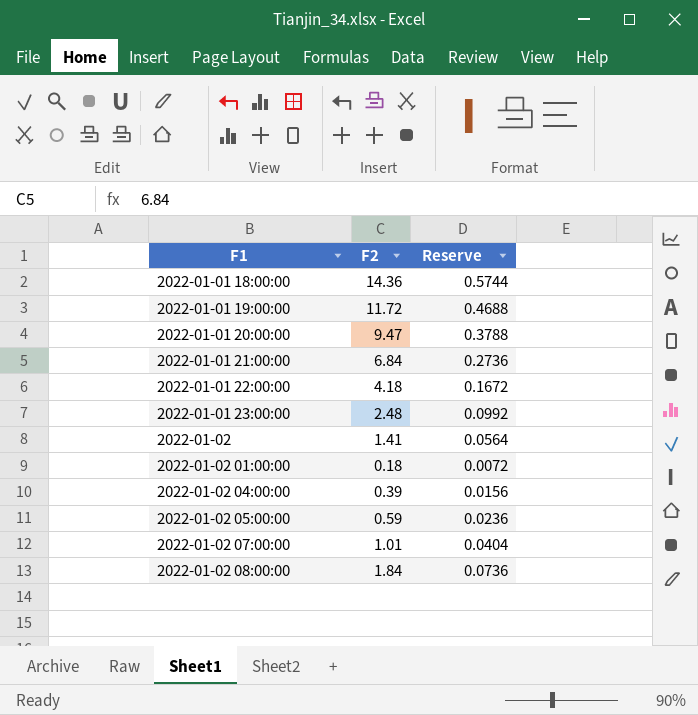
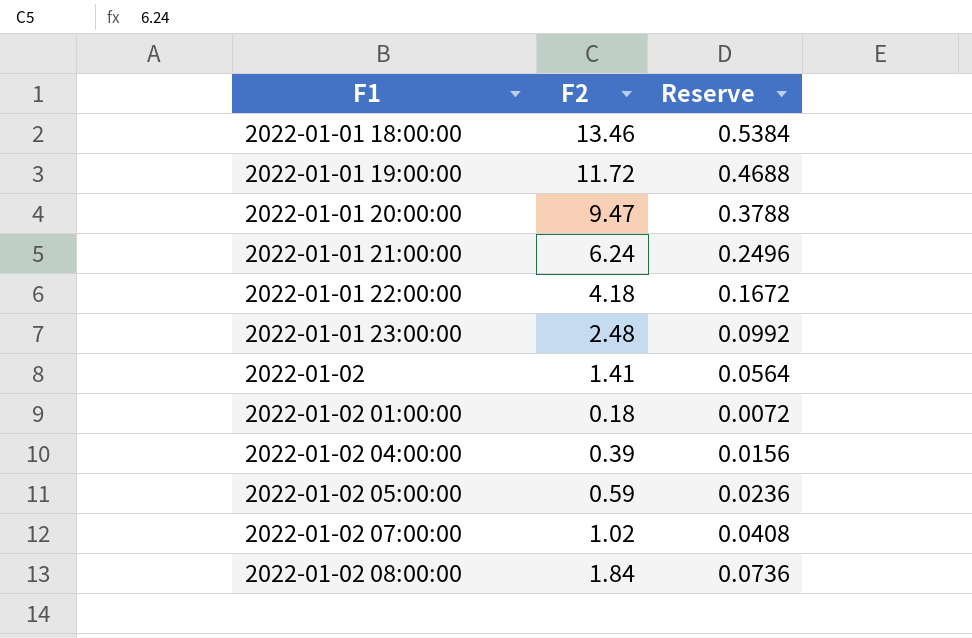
2022-01-01 18:00:00 | F2: 14.36 -> 13.46
2022-01-01 18:00:00 | Reserve: 0.5744 -> 0.5384
2022-01-01 21:00:00 | F2: 6.84 -> 6.24
2022-01-01 21:00:00 | Reserve: 0.2736 -> 0.2496
2022-01-02 07:00:00 | F2: 1.01 -> 1.02
2022-01-02 07:00:00 | Reserve: 0.0404 -> 0.0408

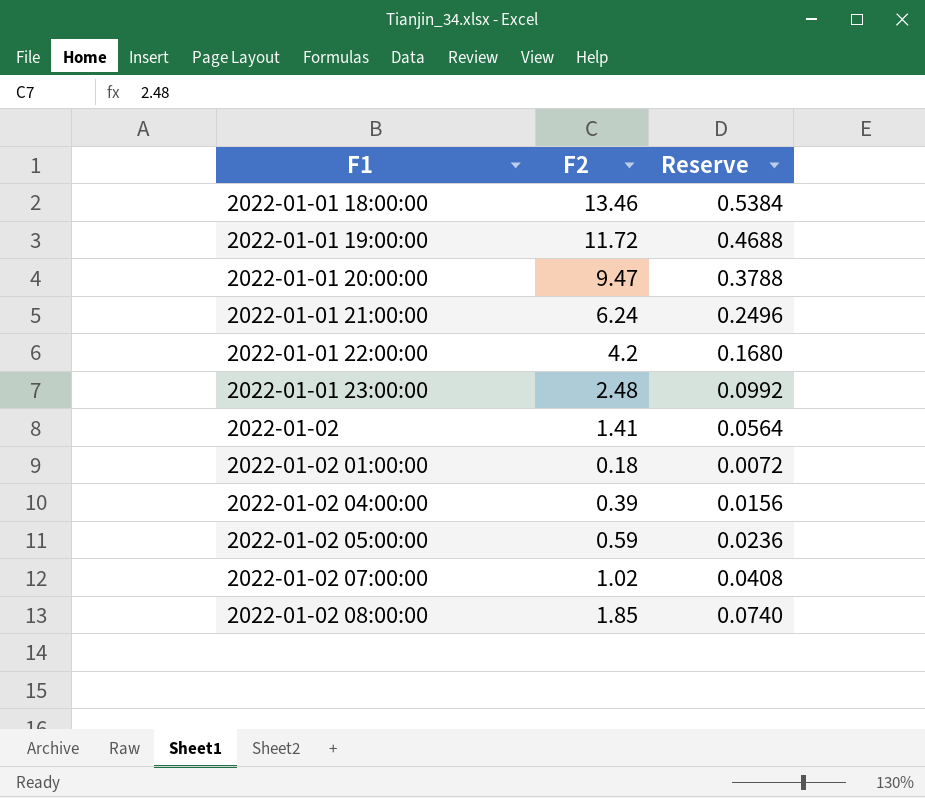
2022-01-01 22:00:00 | F2: 4.18 -> 4.2
2022-01-01 22:00:00 | Reserve: 0.1672 -> 0.1680
2022-01-02 08:00:00 | F2: 1.84 -> 1.85
2022-01-02 08:00:00 | Reserve: 0.0736 -> 0.0740

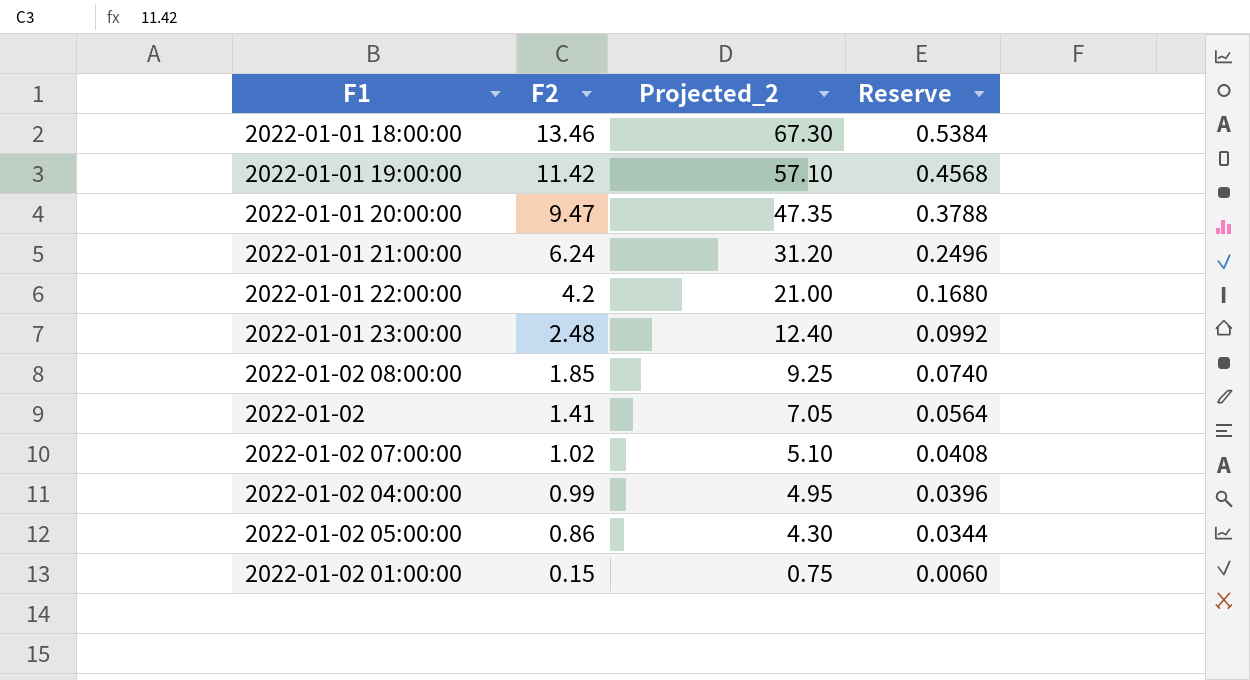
row order: F1 ascending -> F2 descending
column Projected_2 | formula: none -> [F2] * 5
2022-01-01 19:00:00 | F2: 11.72 -> 11.42
2022-01-01 19:00:00 | Reserve: 0.4688 -> 0.4568
2022-01-02 04:00:00 | F2: 0.39 -> 0.99
2022-01-02 04:00:00 | Reserve: 0.0156 -> 0.0396
2022-01-02 05:00:00 | F2: 0.59 -> 0.86
2022-01-02 05:00:00 | Reserve: 0.0236 -> 0.0344
2022-01-02 01:00:00 | F2: 0.18 -> 0.15
2022-01-02 01:00:00 | Reserve: 0.0072 -> 0.0060

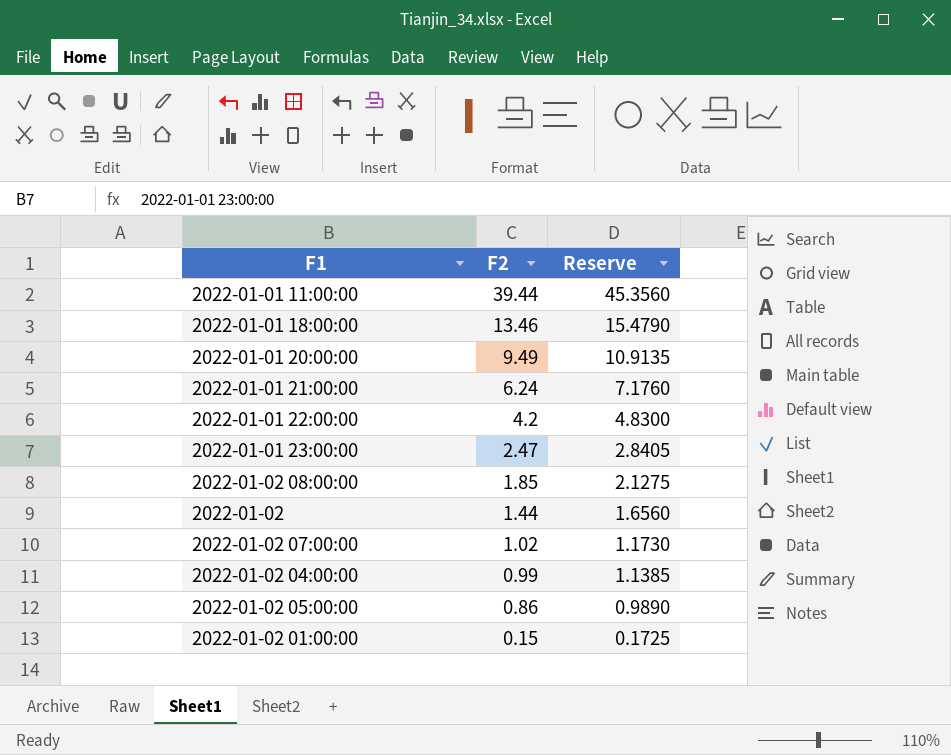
column Projected_2 | formula: [F2] * 5 -> none
column Reserve | formula: [F2] * 0.04 -> [F2] * 1.15
row 2022-01-01 19:00:00: 11.42 | 57.10 | 0.4568 -> none
row 2022-01-01 11:00:00: none -> 39.44 | 45.3560
2022-01-01 20:00:00 | F2: 9.47 -> 9.49
2022-01-01 23:00:00 | F2: 2.48 -> 2.47
2022-01-02 | F2: 1.41 -> 1.44

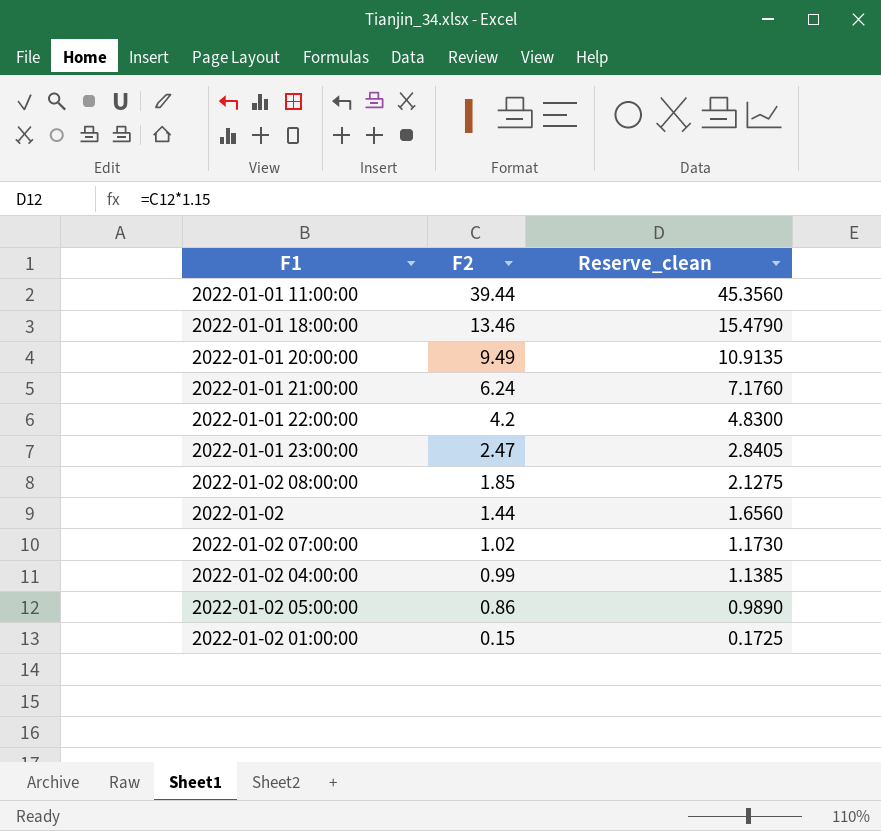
column name: Reserve -> Reserve_clean

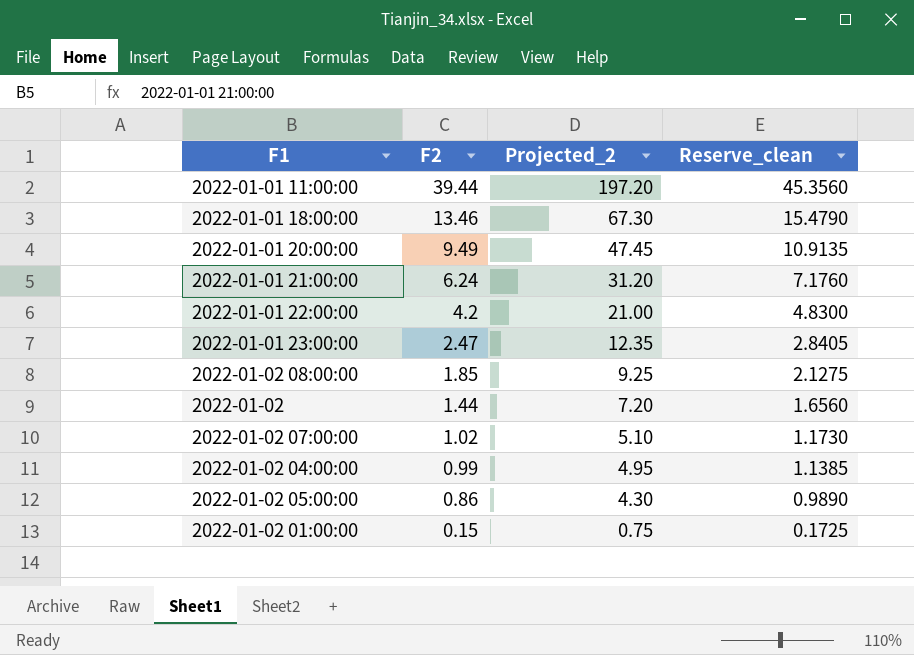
column Projected_2 | formula: none -> [F2] * 5

